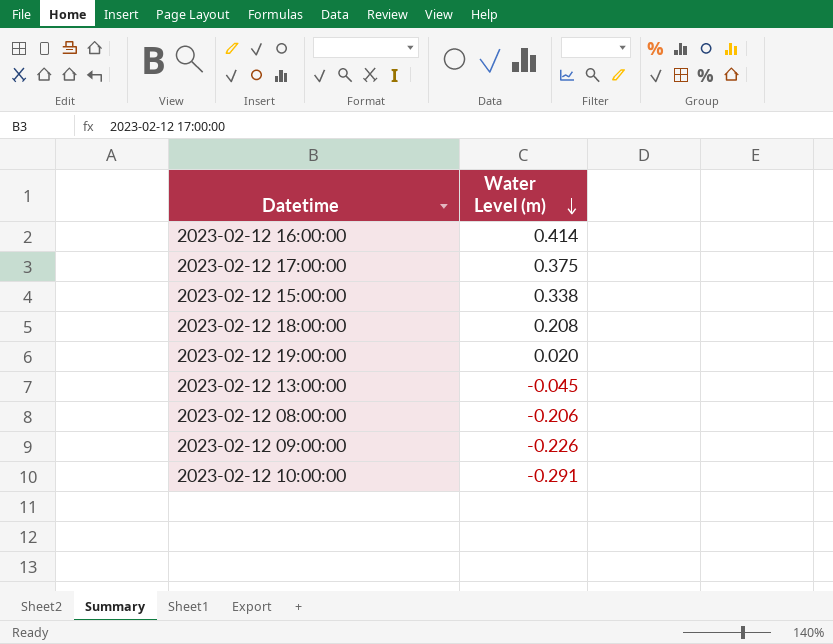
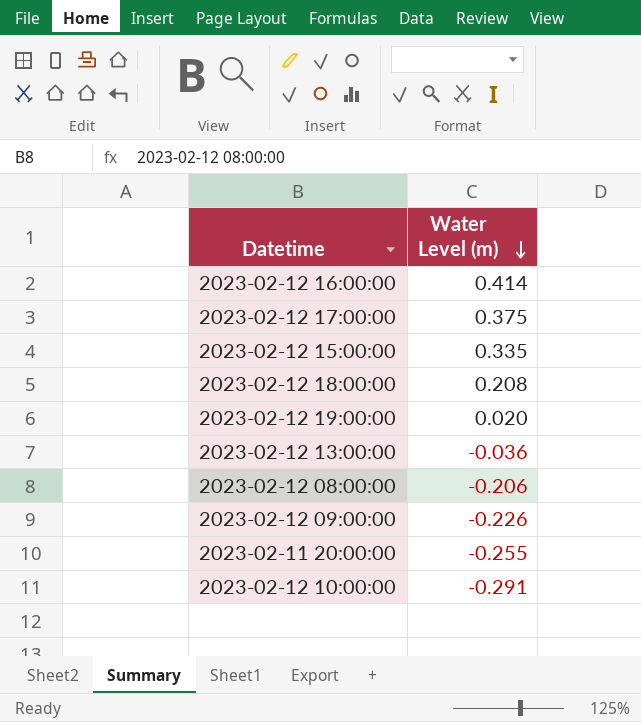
2023-02-12 15:00:00 | Water Level (m): 0.338 -> 0.335
2023-02-12 13:00:00 | Water Level (m): -0.045 -> -0.036
row 2023-02-11 20:00:00: none -> -0.255

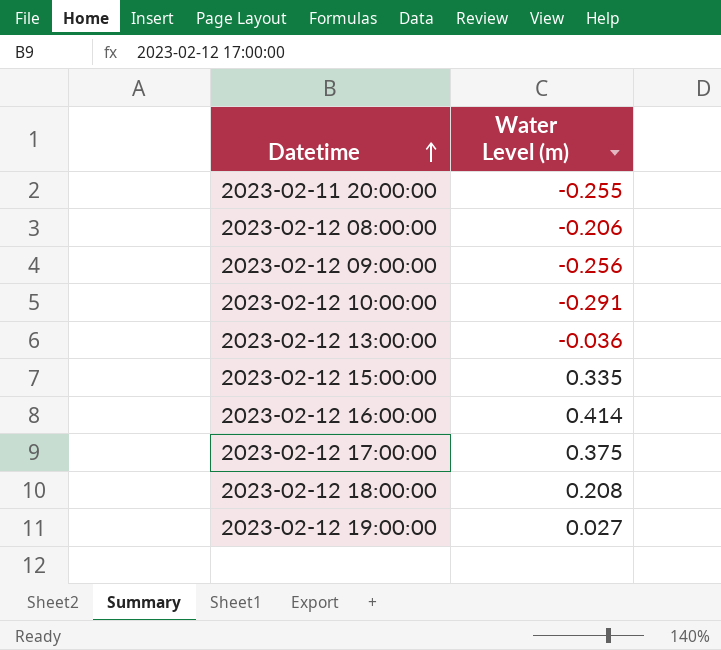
row order: Water Level (m) descending -> Datetime ascending
2023-02-12 09:00:00 | Water Level (m): -0.226 -> -0.256
2023-02-12 19:00:00 | Water Level (m): 0.020 -> 0.027

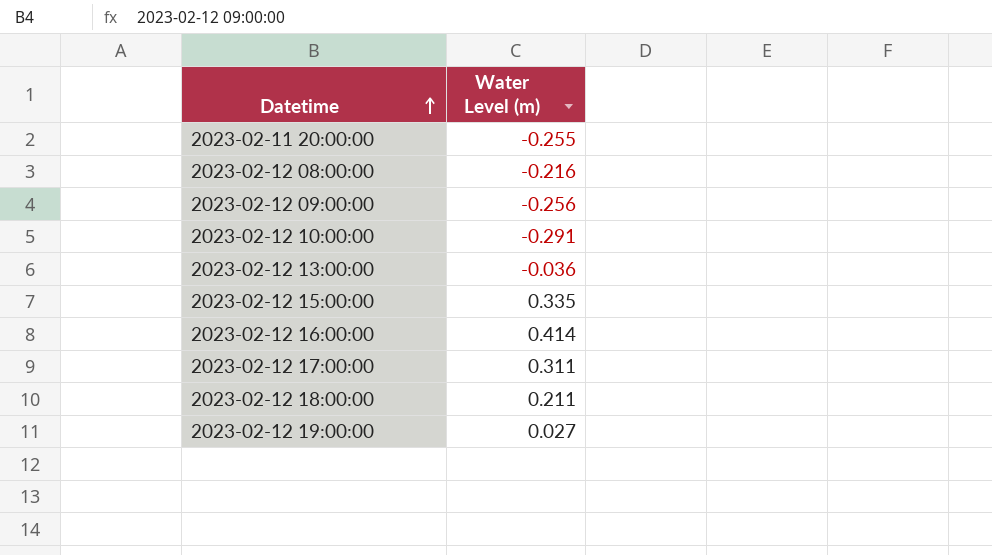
2023-02-12 08:00:00 | Water Level (m): -0.206 -> -0.216
2023-02-12 17:00:00 | Water Level (m): 0.375 -> 0.311
2023-02-12 18:00:00 | Water Level (m): 0.208 -> 0.211

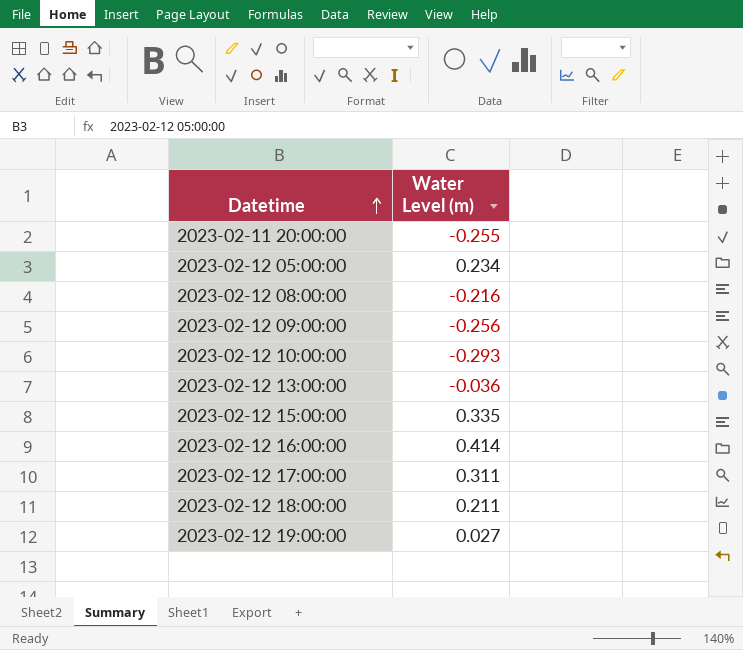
row 2023-02-12 05:00:00: none -> 0.234
2023-02-12 10:00:00 | Water Level (m): -0.291 -> -0.293

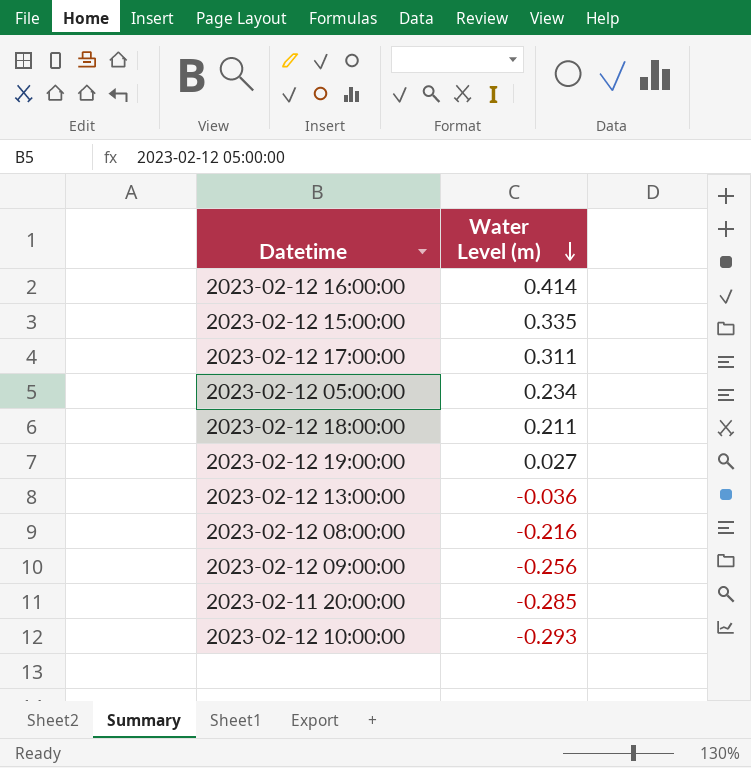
row order: Datetime ascending -> Water Level (m) descending
2023-02-11 20:00:00 | Water Level (m): -0.255 -> -0.285

